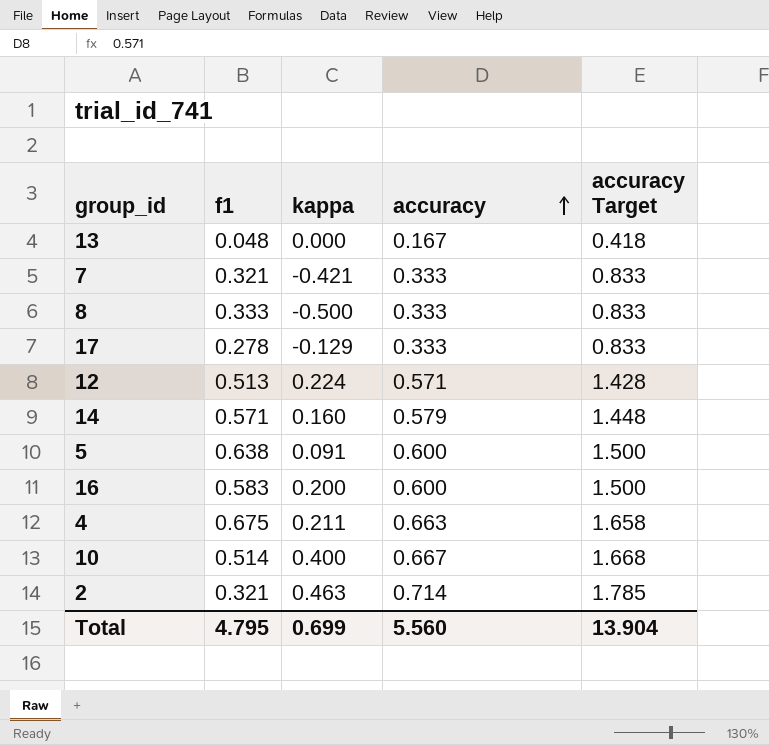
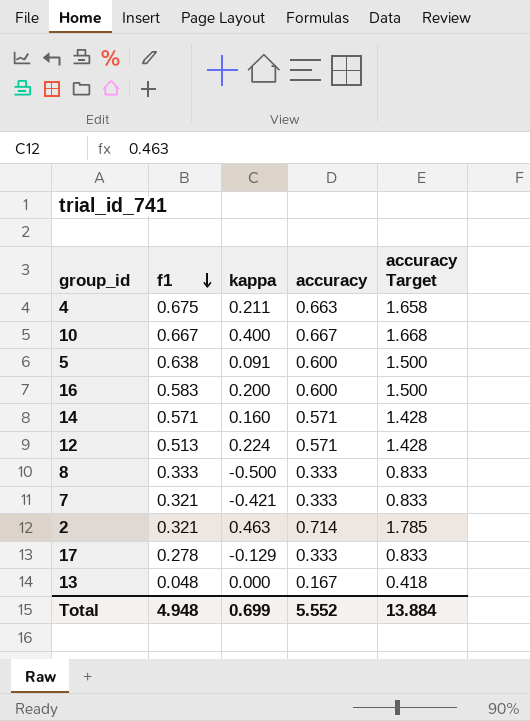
row order: accuracy ascending -> f1 descending
10 | f1: 0.514 -> 0.667
14 | accuracy: 0.579 -> 0.571
14 | accuracy Target: 1.448 -> 1.428
Total | f1: 4.795 -> 4.948
Total | accuracy: 5.560 -> 5.552
Total | accuracy Target: 13.904 -> 13.884

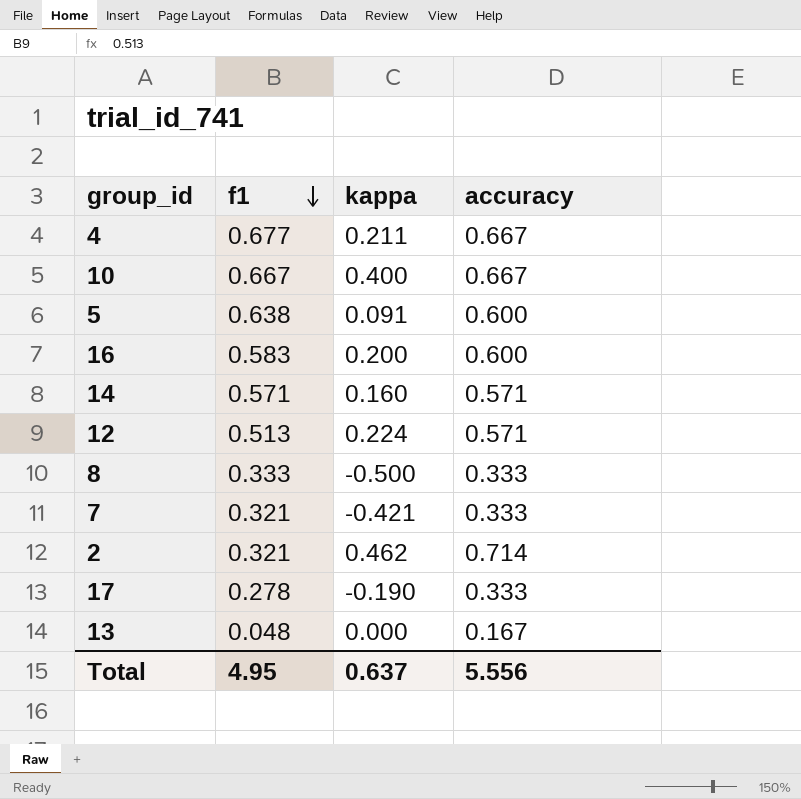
column accuracy Target | formula: [accuracy] * 2.5 -> none
4 | f1: 0.675 -> 0.677
4 | accuracy: 0.663 -> 0.667
2 | kappa: 0.463 -> 0.462
17 | kappa: -0.129 -> -0.190
Total | f1: 4.948 -> 4.95
Total | kappa: 0.699 -> 0.637
Total | accuracy: 5.552 -> 5.556

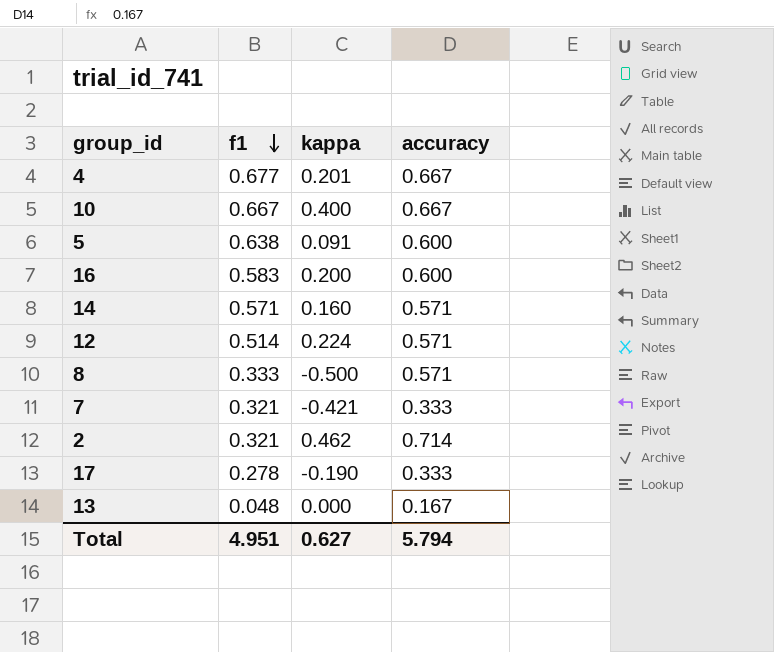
4 | kappa: 0.211 -> 0.201
12 | f1: 0.513 -> 0.514
8 | accuracy: 0.333 -> 0.571
Total | f1: 4.95 -> 4.951
Total | kappa: 0.637 -> 0.627
Total | accuracy: 5.556 -> 5.794

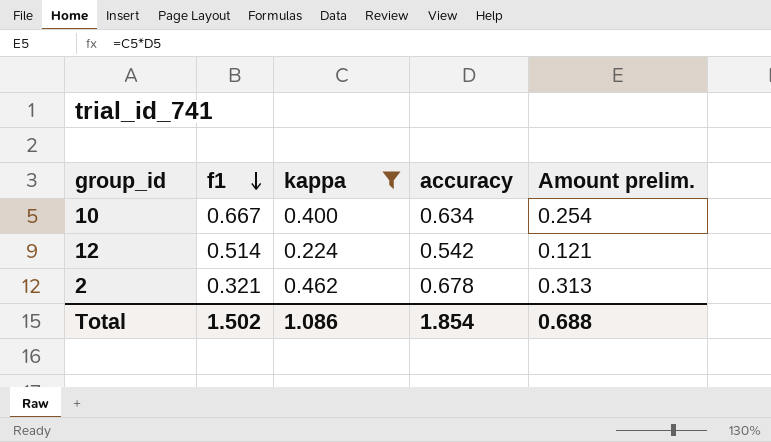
filter: none -> kappa >= 0.224
column Amount prelim. | formula: none -> [kappa] * [accuracy]
10 | accuracy: 0.667 -> 0.634
12 | accuracy: 0.571 -> 0.542
2 | accuracy: 0.714 -> 0.678
Total | f1: 4.951 -> 1.502
Total | kappa: 0.627 -> 1.086
Total | accuracy: 5.794 -> 1.854

